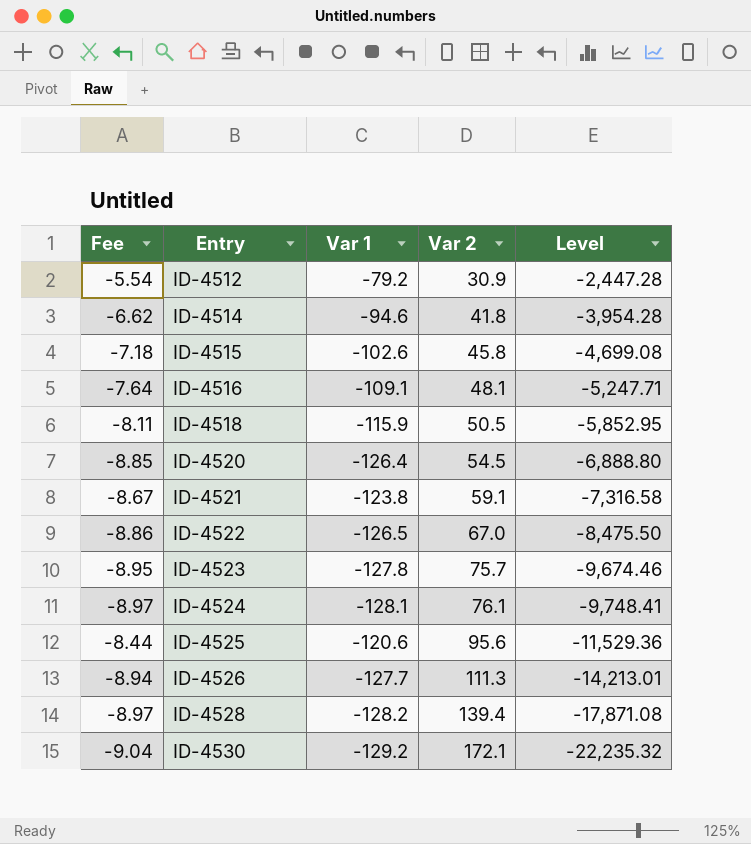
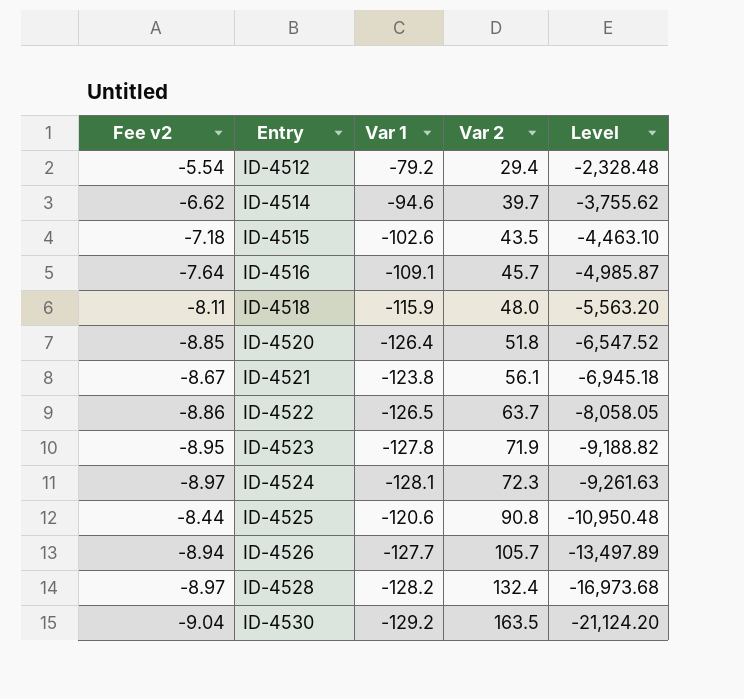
column name: Fee -> Fee v2
ID-4512 | Var 2: 30.9 -> 29.4
ID-4512 | Level: -2,447.28 -> -2,328.48
ID-4514 | Var 2: 41.8 -> 39.7
ID-4514 | Level: -3,954.28 -> -3,755.62
ID-4515 | Var 2: 45.8 -> 43.5
ID-4515 | Level: -4,699.08 -> -4,463.10
ID-4516 | Var 2: 48.1 -> 45.7
ID-4516 | Level: -5,247.71 -> -4,985.87
ID-4518 | Var 2: 50.5 -> 48.0
ID-4518 | Level: -5,852.95 -> -5,563.20
ID-4520 | Var 2: 54.5 -> 51.8
ID-4520 | Level: -6,888.80 -> -6,547.52
ID-4521 | Var 2: 59.1 -> 56.1
ID-4521 | Level: -7,316.58 -> -6,945.18
ID-4522 | Var 2: 67.0 -> 63.7
ID-4522 | Level: -8,475.50 -> -8,058.05
ID-4523 | Var 2: 75.7 -> 71.9
ID-4523 | Level: -9,674.46 -> -9,188.82
ID-4524 | Var 2: 76.1 -> 72.3
ID-4524 | Level: -9,748.41 -> -9,261.63
ID-4525 | Var 2: 95.6 -> 90.8
ID-4525 | Level: -11,529.36 -> -10,950.48
ID-4526 | Var 2: 111.3 -> 105.7
ID-4526 | Level: -14,213.01 -> -13,497.89
ID-4528 | Var 2: 139.4 -> 132.4
ID-4528 | Level: -17,871.08 -> -16,973.68
ID-4530 | Var 2: 172.1 -> 163.5
ID-4530 | Level: -22,235.32 -> -21,124.20

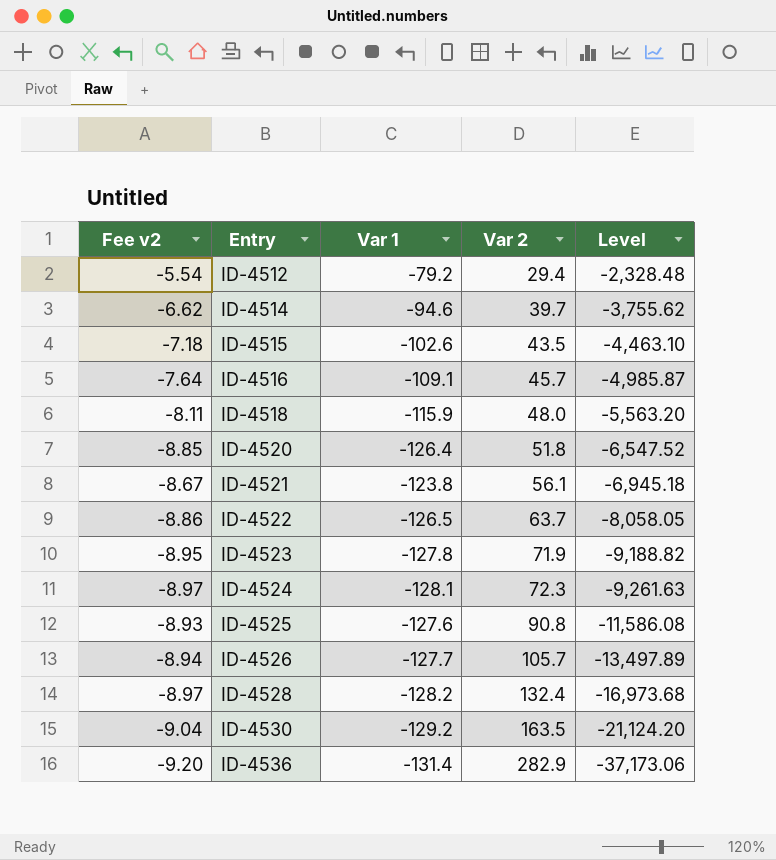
ID-4525 | Fee v2: -8.44 -> -8.93
ID-4525 | Var 1: -120.6 -> -127.6
ID-4525 | Level: -10,950.48 -> -11,586.08
row ID-4536: none -> -9.20 | -131.4 | 282.9 | -37,173.06

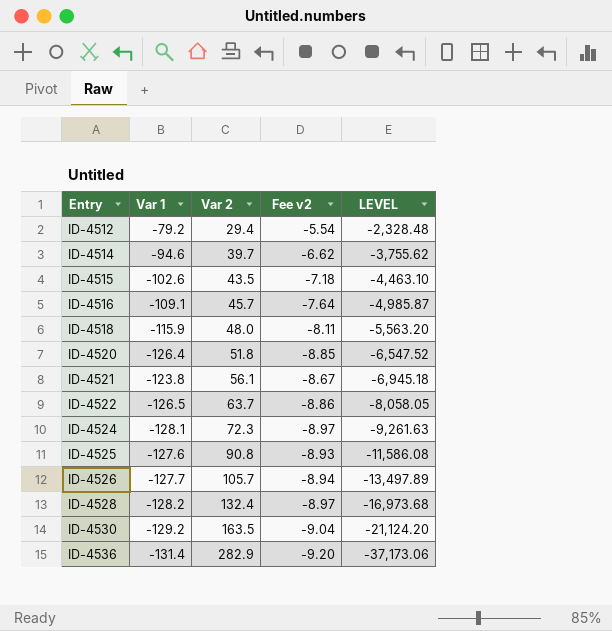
column Fee v2 | position: 1 -> 4
column name: Level -> LEVEL
row ID-4523: -8.95 | -127.8 | 71.9 | -9,188.82 -> none

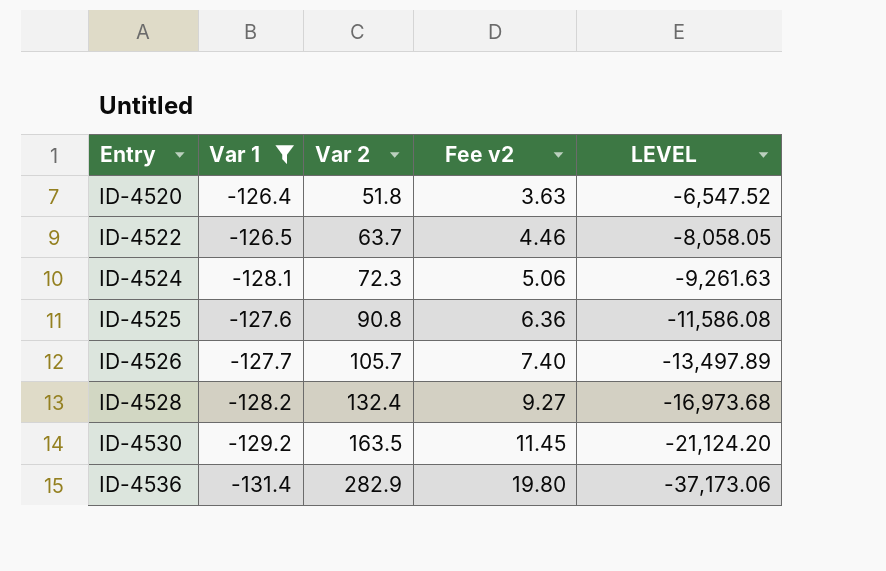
filter: none -> Var 1 <= -126.4
column Fee v2 | formula: [Var 1] * 0.07 -> [Var 2] * 0.07

